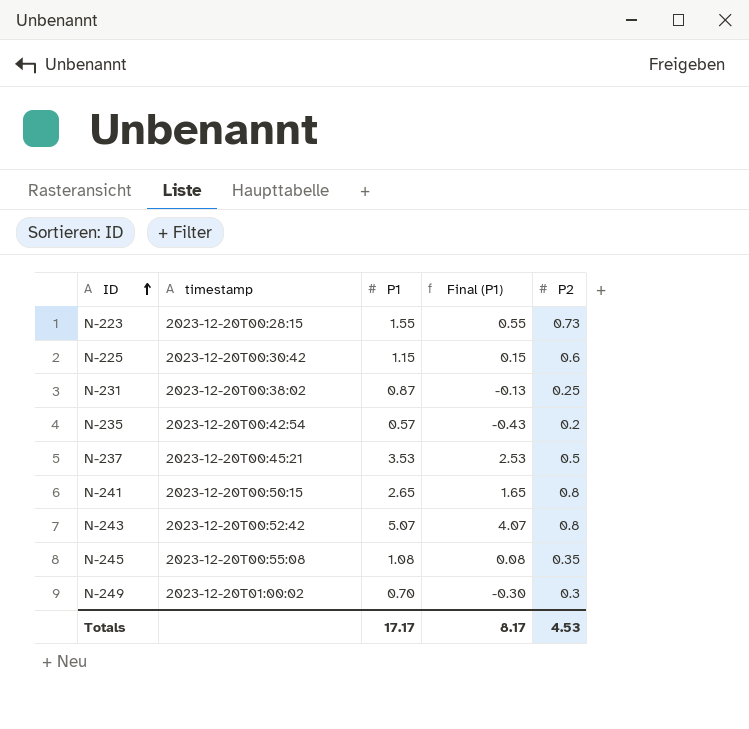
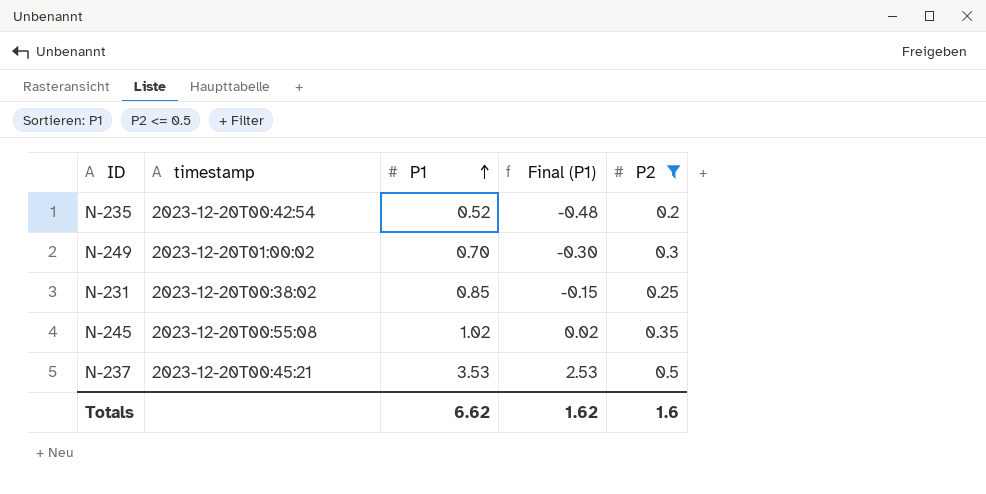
filter: none -> P2 <= 0.5
row order: ID ascending -> P1 ascending
N-235 | P1: 0.57 -> 0.52
N-235 | Final (P1): -0.43 -> -0.48
N-231 | P1: 0.87 -> 0.85
N-231 | Final (P1): -0.13 -> -0.15
N-245 | P1: 1.08 -> 1.02
N-245 | Final (P1): 0.08 -> 0.02
Totals | P1: 17.17 -> 6.62
Totals | Final (P1): 8.17 -> 1.62
Totals | P2: 4.53 -> 1.6

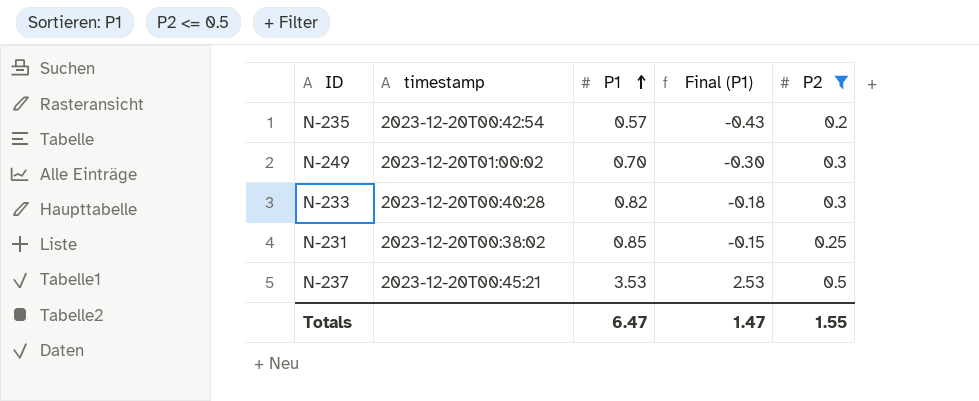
row N-245: 2023-12-20T00:55:08 | 1.02 | 0.02 | 0.35 -> none
N-235 | P1: 0.52 -> 0.57
N-235 | Final (P1): -0.48 -> -0.43
row N-233: none -> 2023-12-20T00:40:28 | 0.82 | -0.18 | 0.3
Totals | P1: 6.62 -> 6.47
Totals | Final (P1): 1.62 -> 1.47
Totals | P2: 1.6 -> 1.55

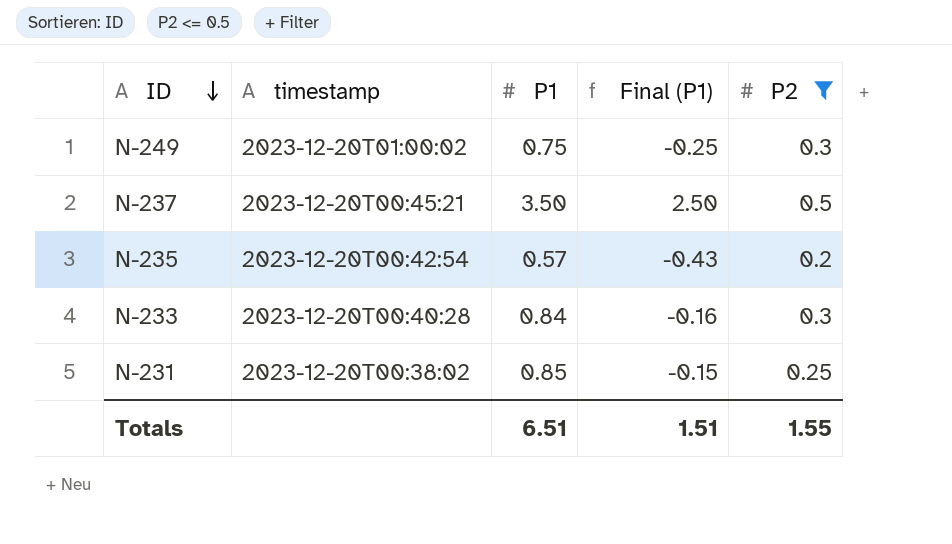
row order: P1 ascending -> ID descending
N-249 | P1: 0.70 -> 0.75
N-249 | Final (P1): -0.30 -> -0.25
N-237 | P1: 3.53 -> 3.50
N-237 | Final (P1): 2.53 -> 2.50
N-233 | P1: 0.82 -> 0.84
N-233 | Final (P1): -0.18 -> -0.16
Totals | P1: 6.47 -> 6.51
Totals | Final (P1): 1.47 -> 1.51

